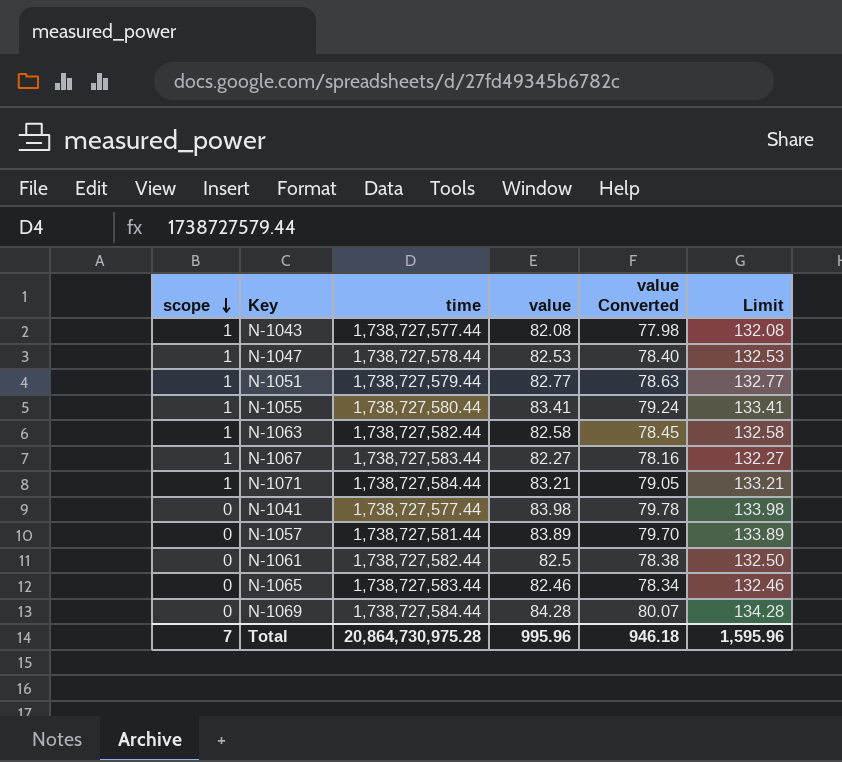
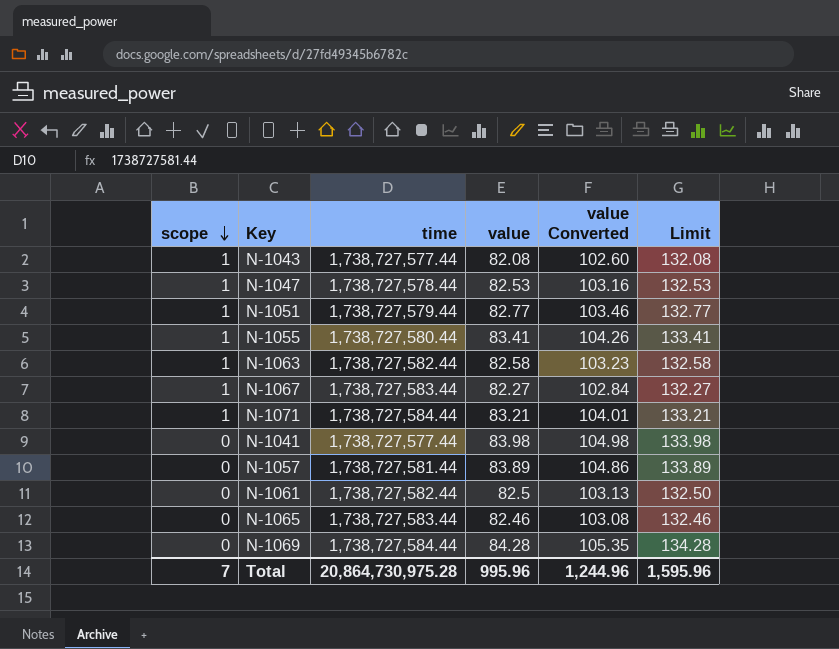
column value Converted | formula: [value] * 0.95 -> [value] * 1.25
Total | value Converted: 946.18 -> 1,244.96

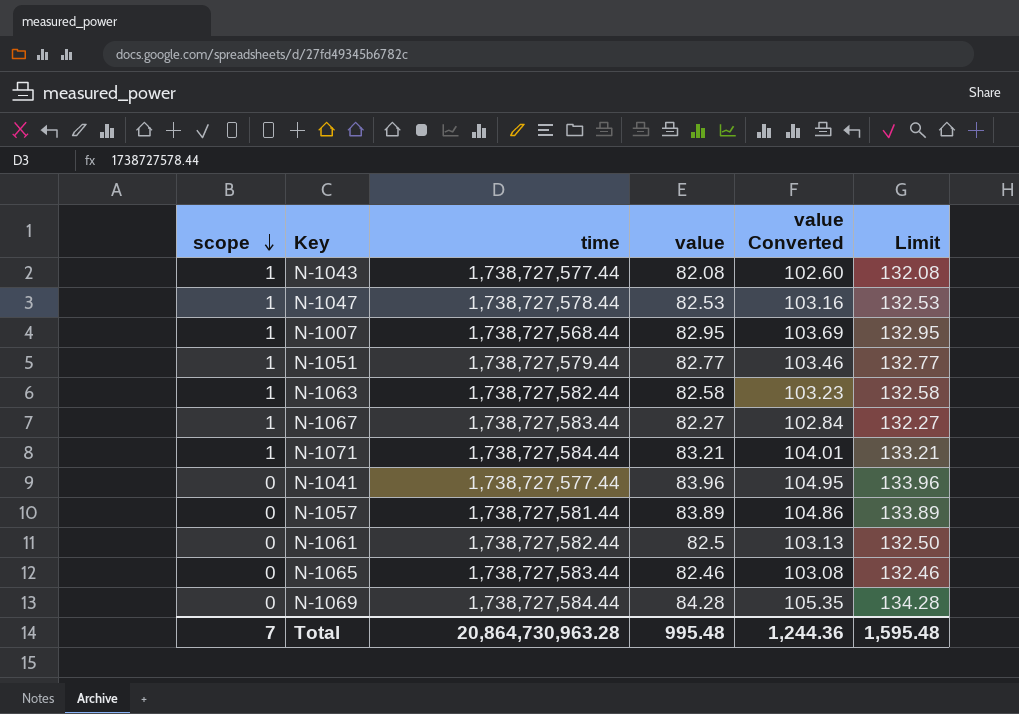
row N-1055: 1 | 1,738,727,580.44 | 83.41 | 104.26 | 133.41 -> none
row N-1007: none -> 1 | 1,738,727,568.44 | 82.95 | 103.69 | 132.95
N-1041 | value: 83.98 -> 83.96
N-1041 | value Converted: 104.98 -> 104.95
N-1041 | Limit: 133.98 -> 133.96
Total | time: 20,864,730,975.28 -> 20,864,730,963.28
Total | value: 995.96 -> 995.48
Total | value Converted: 1,244.96 -> 1,244.36
Total | Limit: 1,595.96 -> 1,595.48

